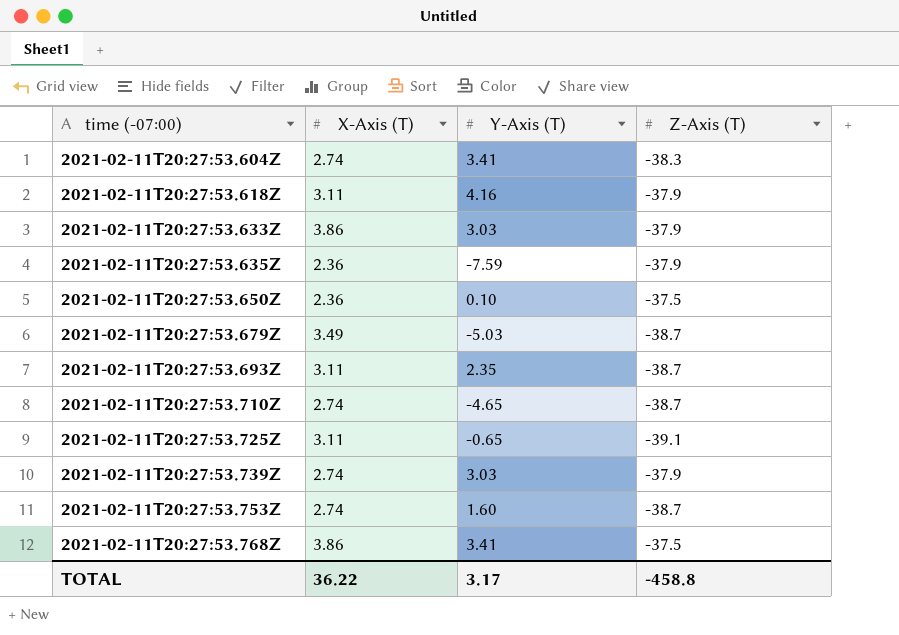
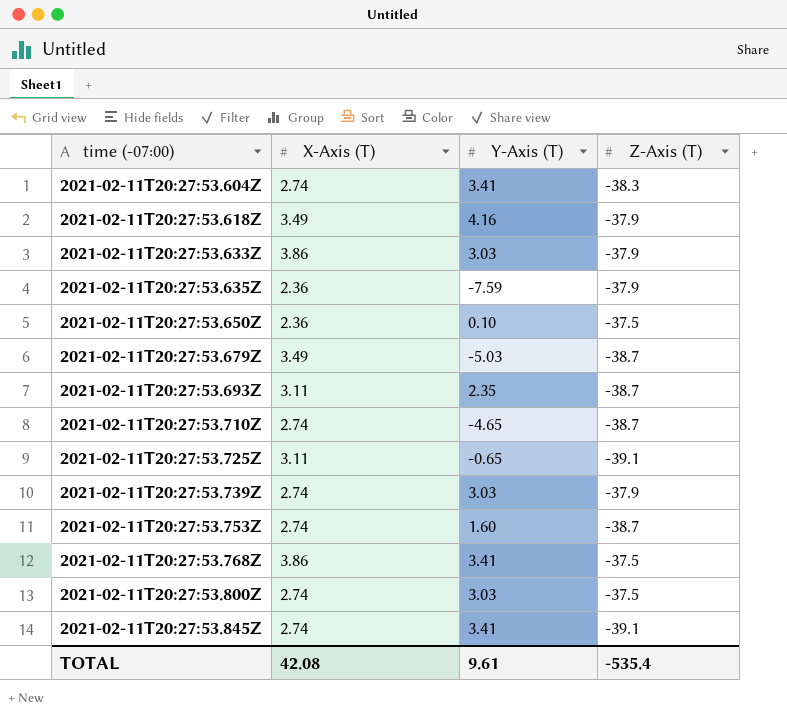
2021-02-11T20:27:53.618Z | X-Axis (T): 3.11 -> 3.49
row 2021-02-11T20:27:53.800Z: none -> 2.74 | 3.03 | -37.5
row 2021-02-11T20:27:53.845Z: none -> 2.74 | 3.41 | -39.1
TOTAL | X-Axis (T): 36.22 -> 42.08
TOTAL | Y-Axis (T): 3.17 -> 9.61
TOTAL | Z-Axis (T): -458.8 -> -535.4

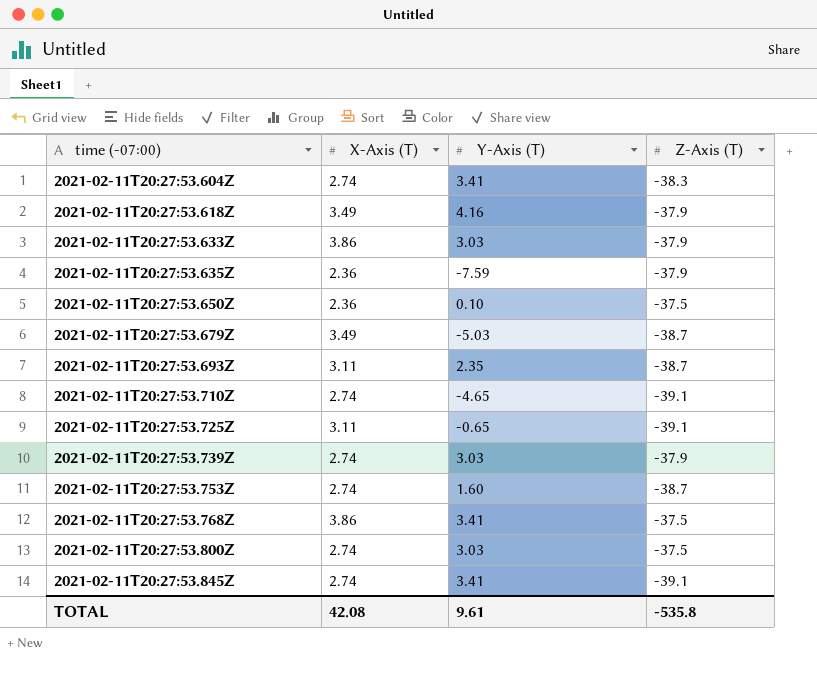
2021-02-11T20:27:53.710Z | Z-Axis (T): -38.7 -> -39.1
TOTAL | Z-Axis (T): -535.4 -> -535.8

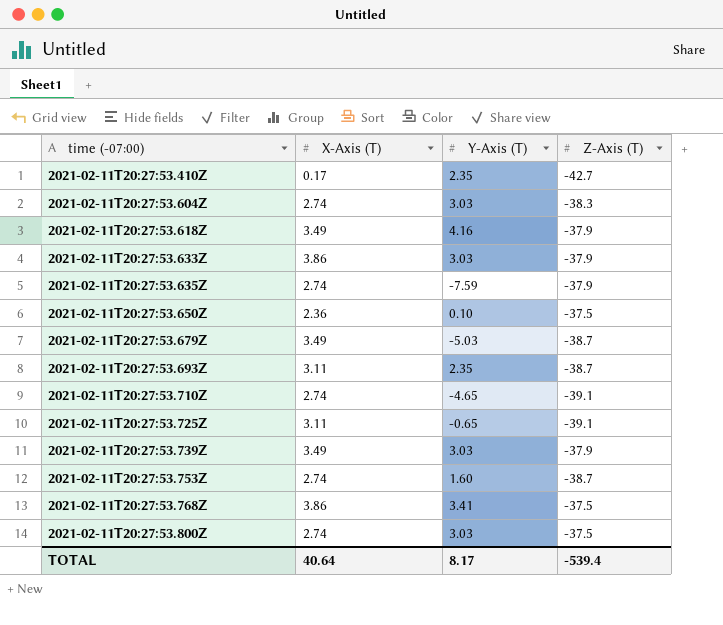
row 2021-02-11T20:27:53.845Z: 2.74 | 3.41 | -39.1 -> none
row 2021-02-11T20:27:53.410Z: none -> 0.17 | 2.35 | -42.7
2021-02-11T20:27:53.604Z | Y-Axis (T): 3.41 -> 3.03
2021-02-11T20:27:53.635Z | X-Axis (T): 2.36 -> 2.74
2021-02-11T20:27:53.739Z | X-Axis (T): 2.74 -> 3.49
TOTAL | X-Axis (T): 42.08 -> 40.64
TOTAL | Y-Axis (T): 9.61 -> 8.17
TOTAL | Z-Axis (T): -535.8 -> -539.4

